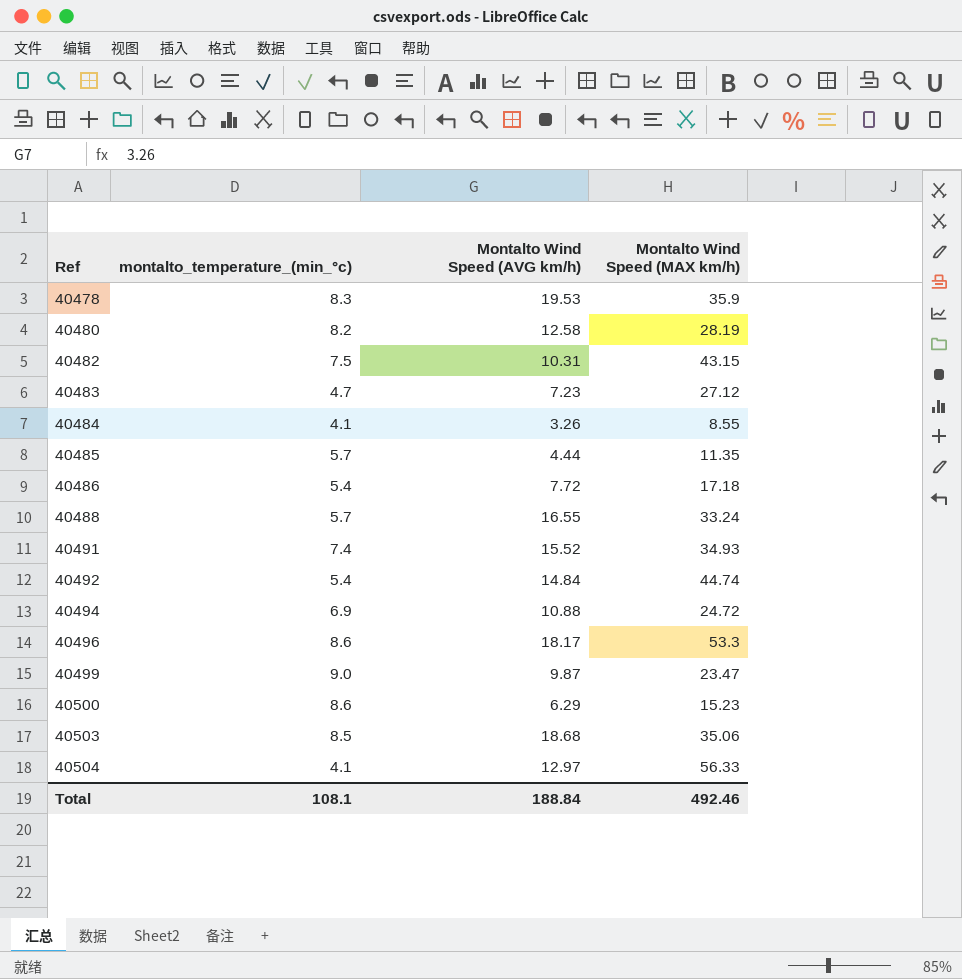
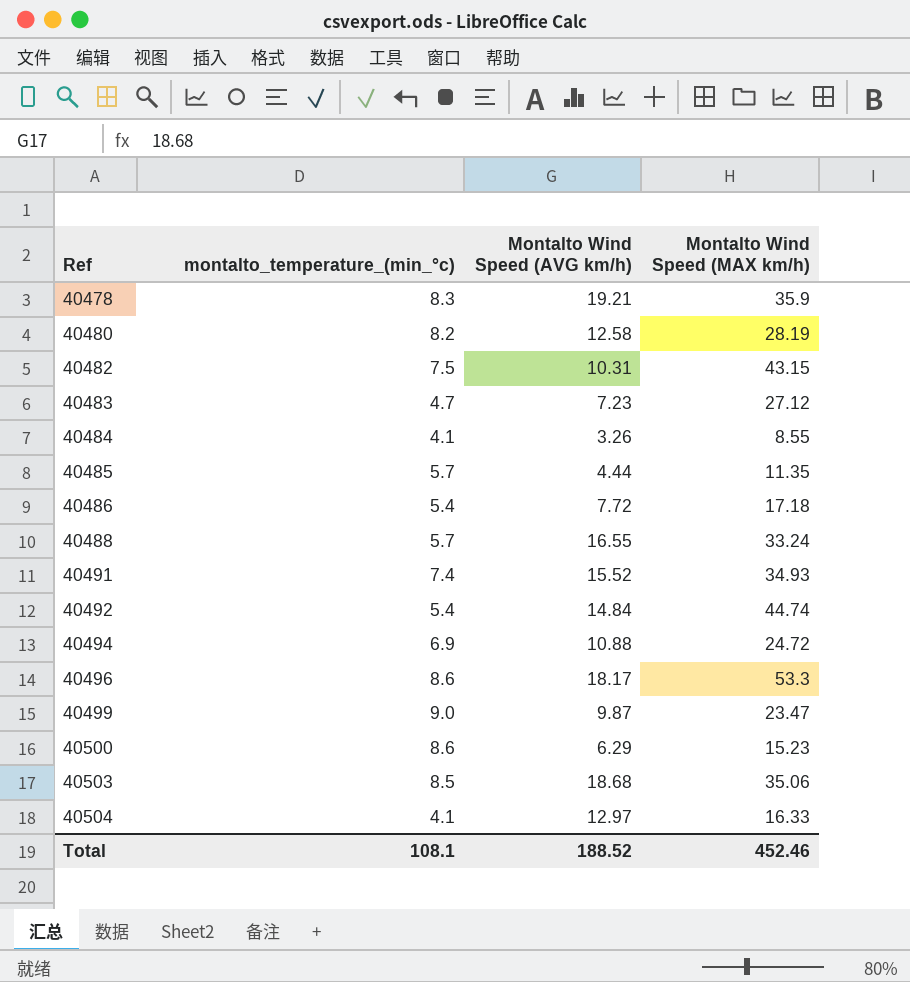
40478 | Montalto Wind Speed (AVG km/h): 19.53 -> 19.21
40504 | Montalto Wind Speed (MAX km/h): 56.33 -> 16.33
Total | Montalto Wind Speed (AVG km/h): 188.84 -> 188.52
Total | Montalto Wind Speed (MAX km/h): 492.46 -> 452.46

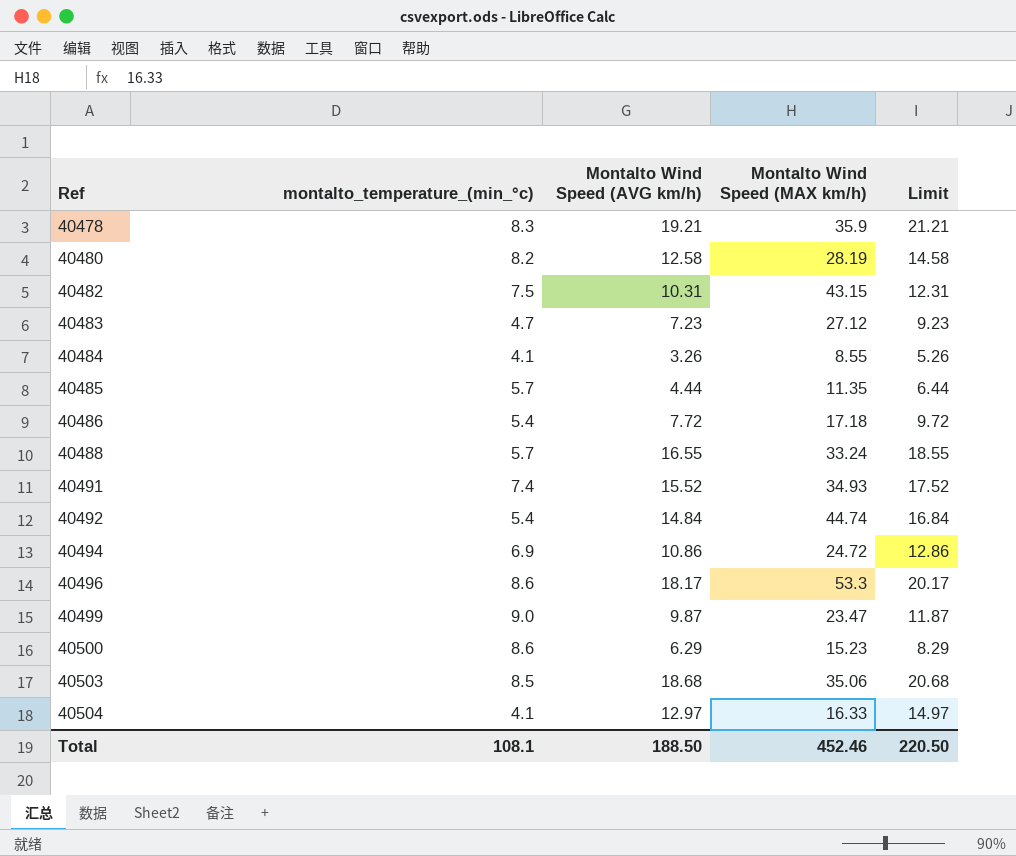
column Limit | formula: none -> [Montalto Wind Speed (AVG km/h)] + 2
40494 | Montalto Wind Speed (AVG km/h): 10.88 -> 10.86
Total | Montalto Wind Speed (AVG km/h): 188.52 -> 188.50

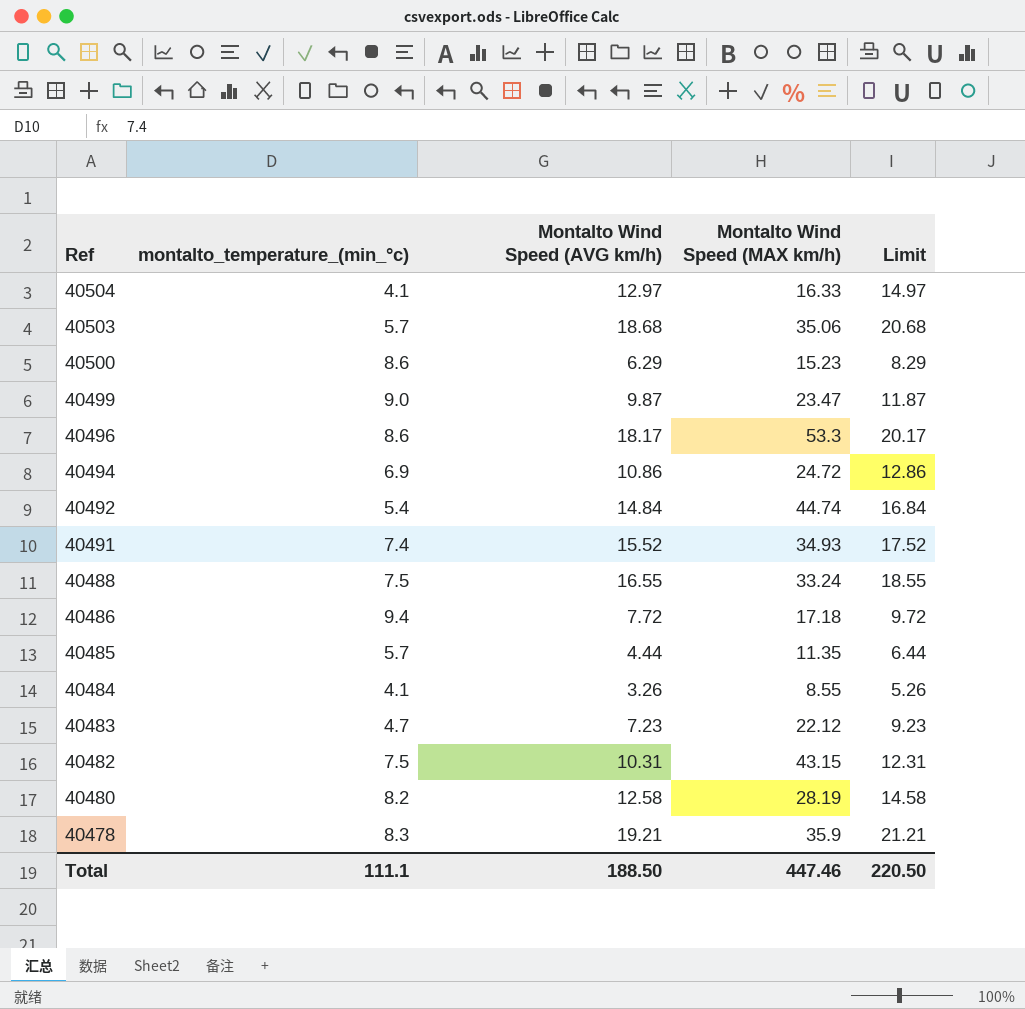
row order: Ref ascending -> Ref descending
40503 | montalto_temperature_(min_°c): 8.5 -> 5.7
40488 | montalto_temperature_(min_°c): 5.7 -> 7.5
40486 | montalto_temperature_(min_°c): 5.4 -> 9.4
40483 | Montalto Wind Speed (MAX km/h): 27.12 -> 22.12
Total | montalto_temperature_(min_°c): 108.1 -> 111.1
Total | Montalto Wind Speed (MAX km/h): 452.46 -> 447.46

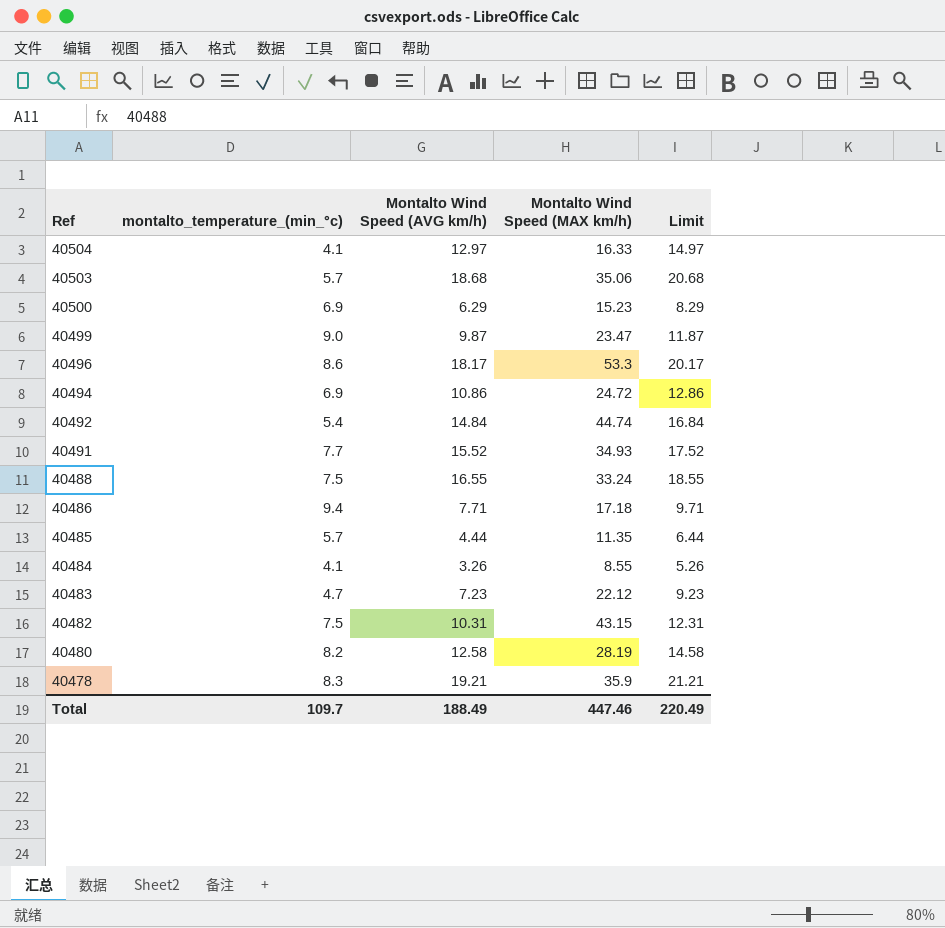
40500 | montalto_temperature_(min_°c): 8.6 -> 6.9
40491 | montalto_temperature_(min_°c): 7.4 -> 7.7
40486 | Montalto Wind Speed (AVG km/h): 7.72 -> 7.71
40486 | Limit: 9.72 -> 9.71
Total | montalto_temperature_(min_°c): 111.1 -> 109.7
Total | Montalto Wind Speed (AVG km/h): 188.50 -> 188.49
Total | Limit: 220.50 -> 220.49

